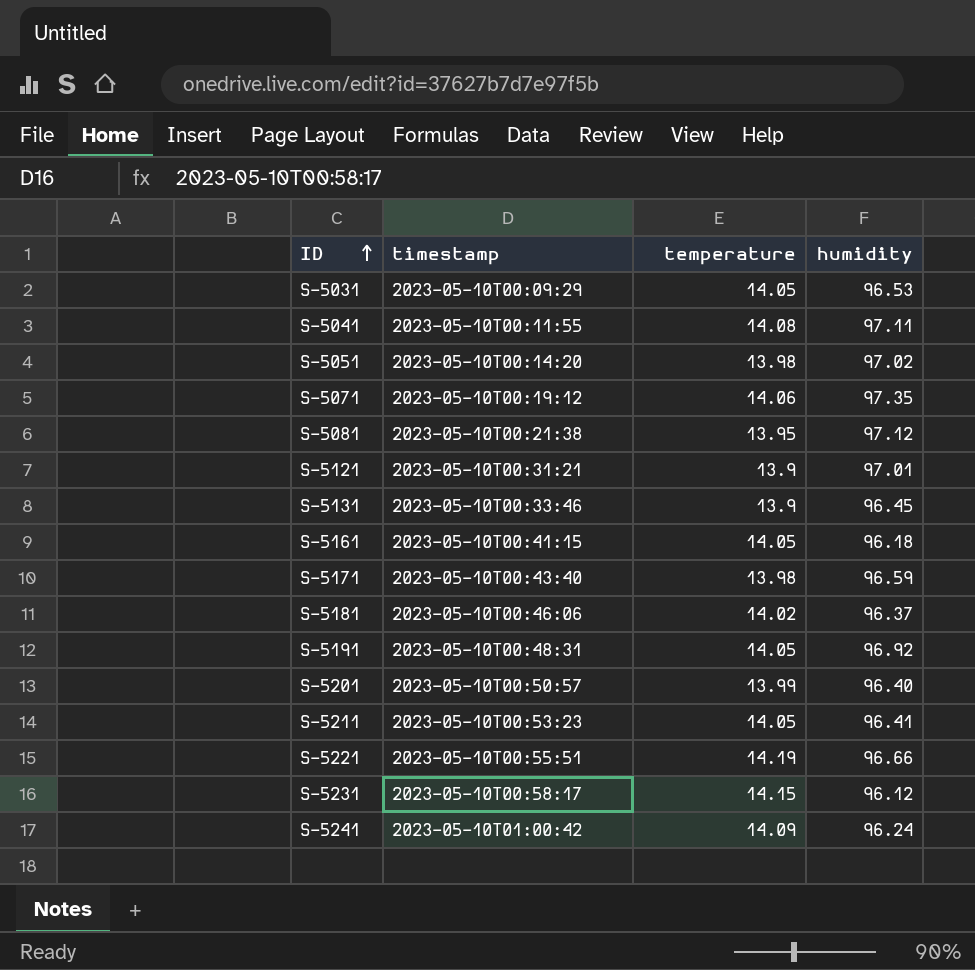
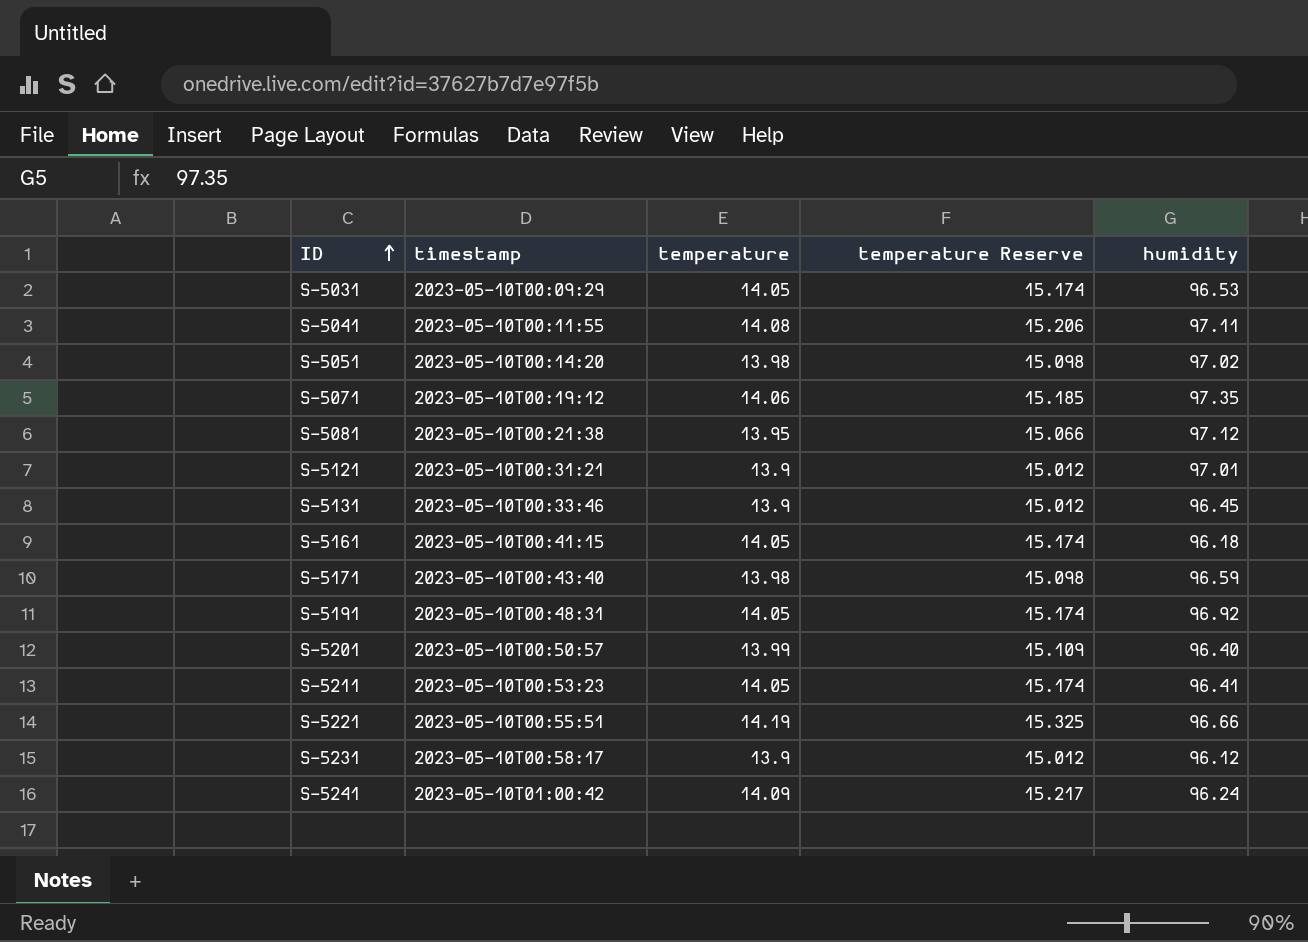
column temperature Reserve | formula: none -> [temperature] * 1.08
row S-5181: 2023-05-10T00:46:06 | 14.02 | 96.37 -> none
S-5231 | temperature: 14.15 -> 13.9

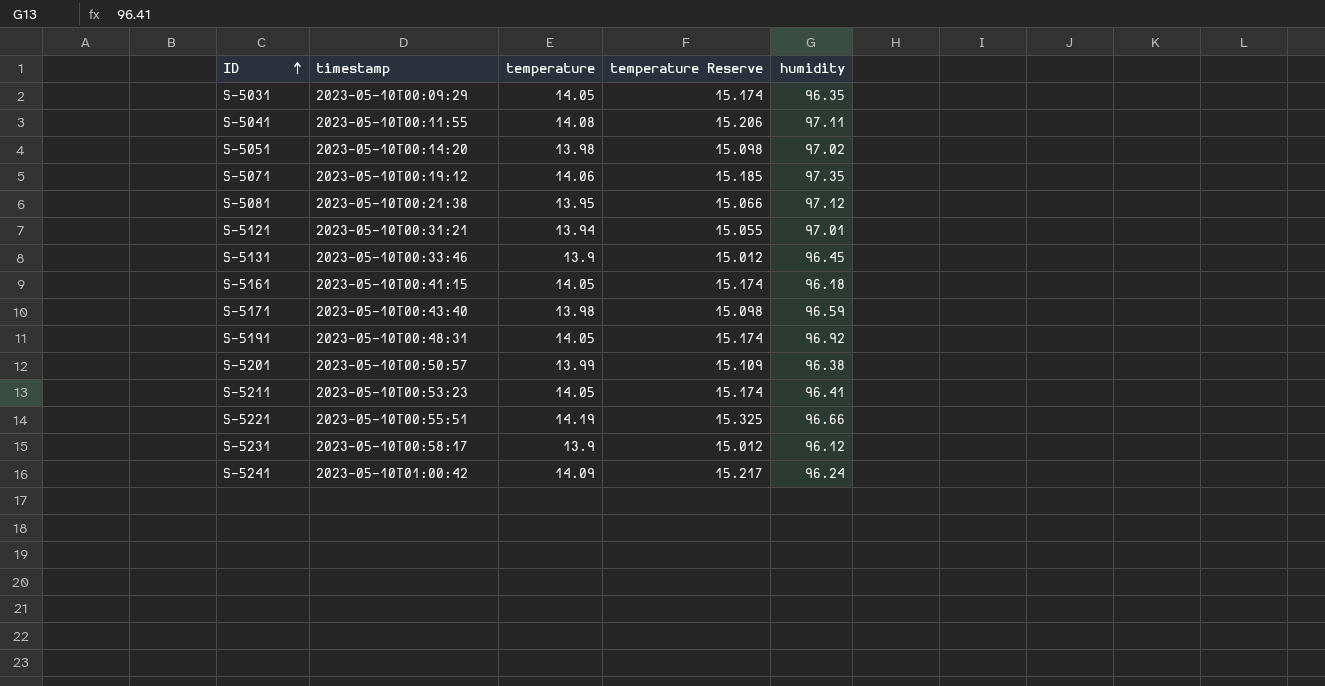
S-5031 | humidity: 96.53 -> 96.35
S-5121 | temperature: 13.9 -> 13.94
S-5121 | temperature Reserve: 15.012 -> 15.055
S-5201 | humidity: 96.40 -> 96.38

